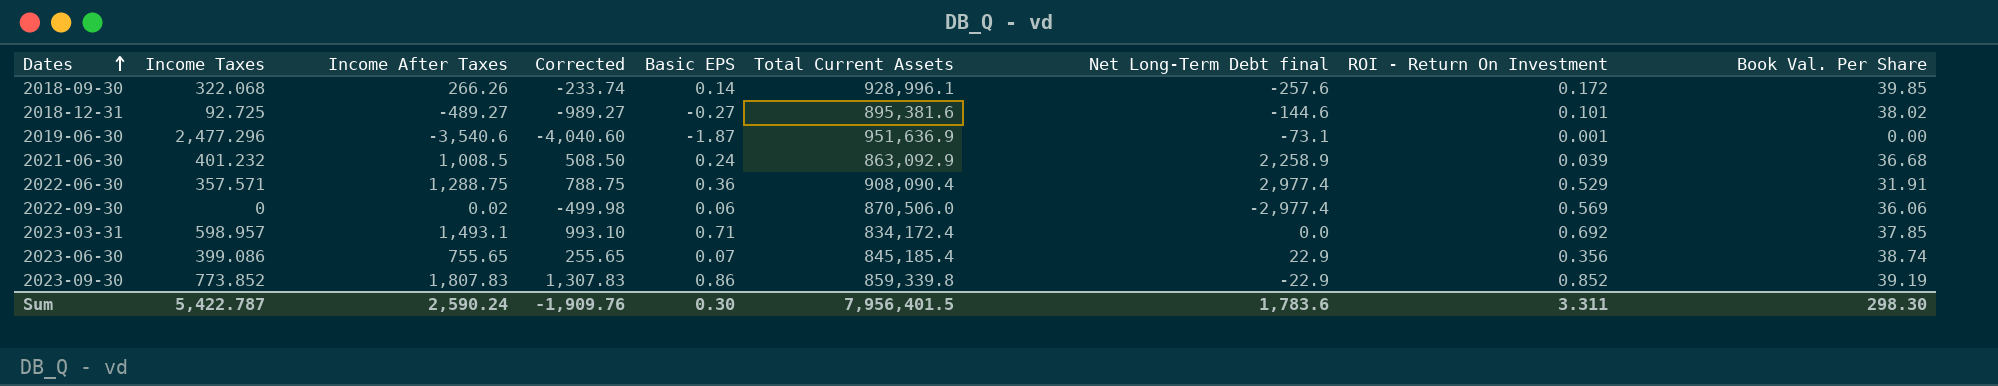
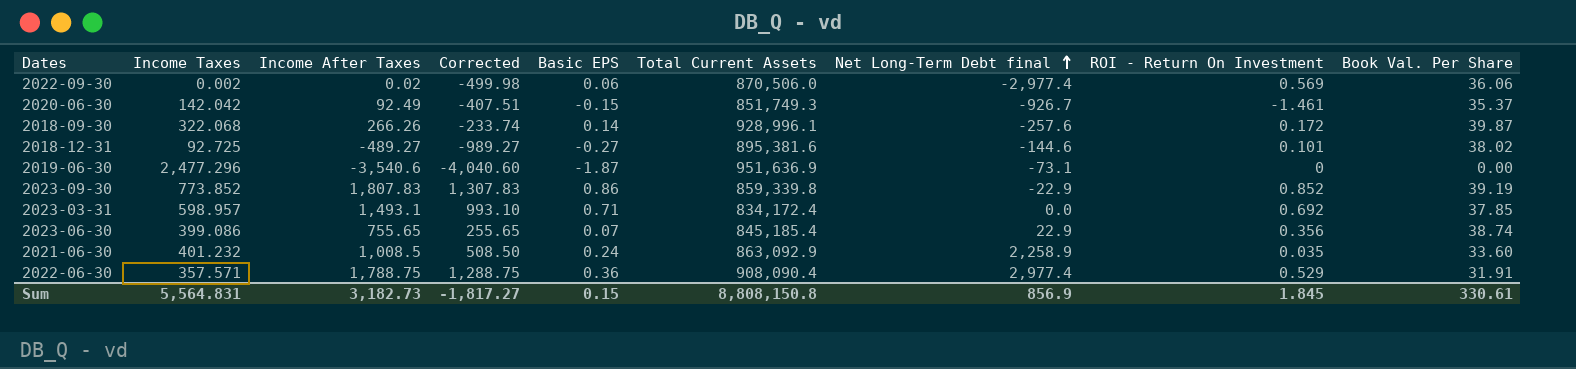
row order: Dates ascending -> Net Long-Term Debt final ascending
2022-09-30 | Income Taxes: 0 -> 0.002
row 2020-06-30: none -> 142.042 | 92.49 | -407.51 | -0.15 | 851,749.3 | -926.7 | -1.461 | 35.37
2018-09-30 | Book Val. Per Share: 39.85 -> 39.87
2019-06-30 | ROI - Return On Investment: 0.001 -> 0
2021-06-30 | ROI - Return On Investment: 0.039 -> 0.035
2021-06-30 | Book Val. Per Share: 36.68 -> 33.60
2022-06-30 | Income After Taxes: 1,288.75 -> 1,788.75
2022-06-30 | Corrected: 788.75 -> 1,288.75
Sum | Income Taxes: 5,422.787 -> 5,564.831
Sum | Income After Taxes: 2,590.24 -> 3,182.73
Sum | Corrected: -1,909.76 -> -1,817.27
Sum | Basic EPS: 0.30 -> 0.15
Sum | Total Current Assets: 7,956,401.5 -> 8,808,150.8
Sum | Net Long-Term Debt final: 1,783.6 -> 856.9
Sum | ROI - Return On Investment: 3.311 -> 1.845
Sum | Book Val. Per Share: 298.30 -> 330.61

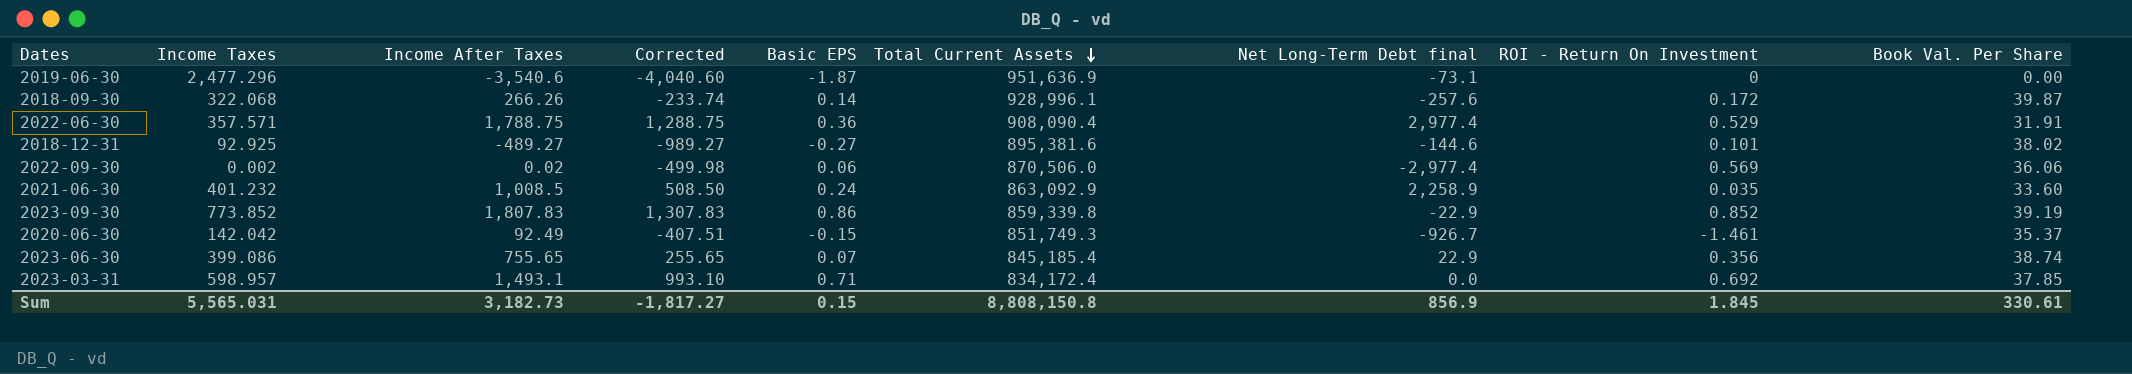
row order: Net Long-Term Debt final ascending -> Total Current Assets descending
2018-12-31 | Income Taxes: 92.725 -> 92.925
Sum | Income Taxes: 5,564.831 -> 5,565.031

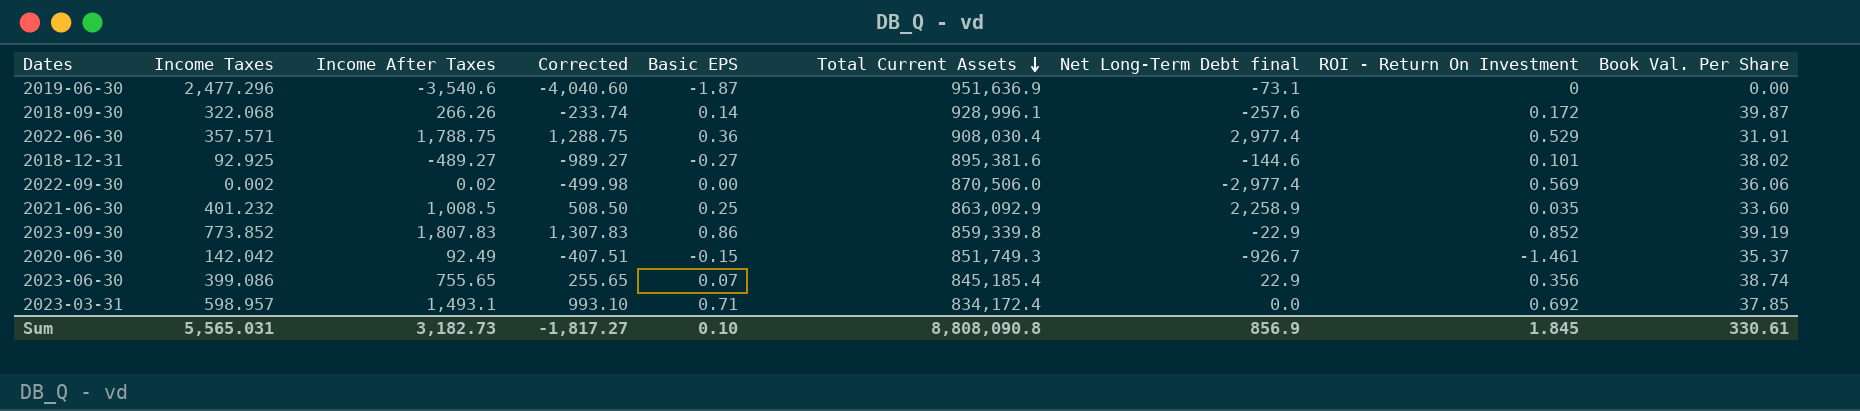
2022-06-30 | Total Current Assets: 908,090.4 -> 908,030.4
2022-09-30 | Basic EPS: 0.06 -> 0.00
2021-06-30 | Basic EPS: 0.24 -> 0.25
Sum | Basic EPS: 0.15 -> 0.10
Sum | Total Current Assets: 8,808,150.8 -> 8,808,090.8

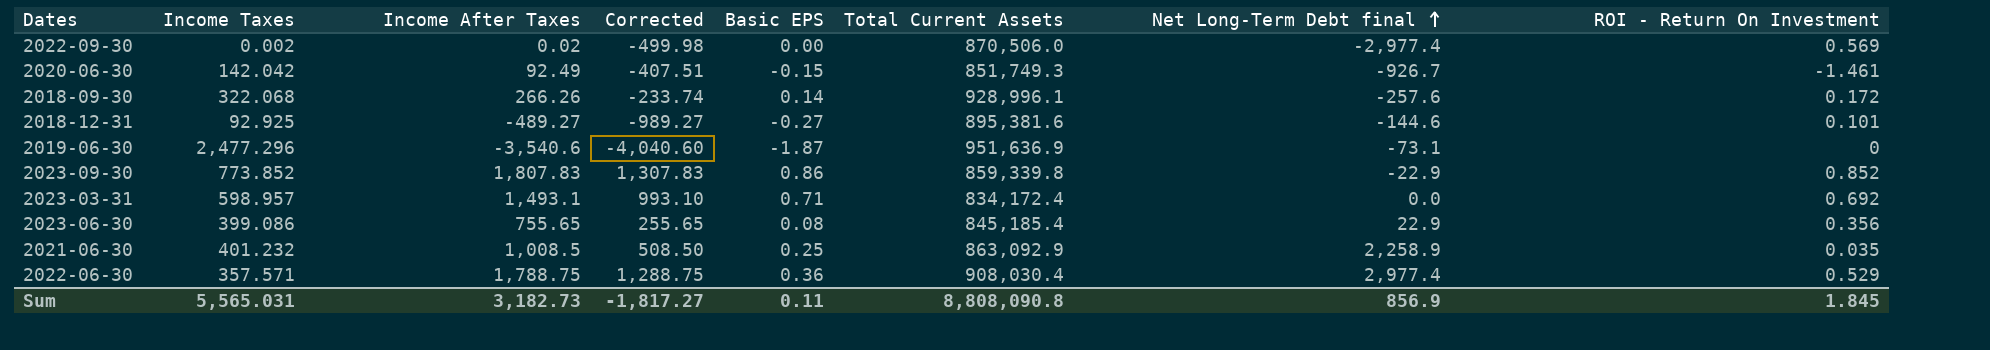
row order: Total Current Assets descending -> Net Long-Term Debt final ascending
column Book Val. Per Share | position: 9 -> none
2023-06-30 | Basic EPS: 0.07 -> 0.08
Sum | Basic EPS: 0.10 -> 0.11

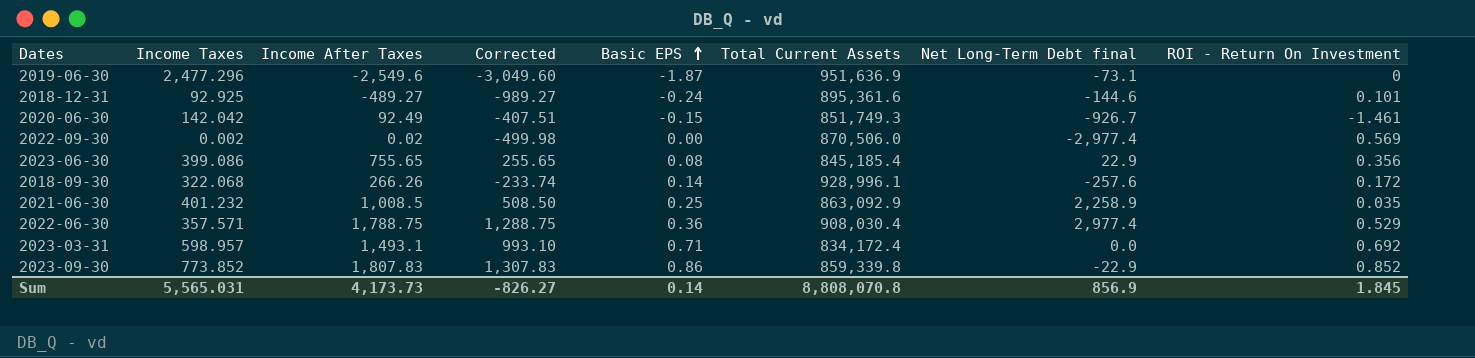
row order: Net Long-Term Debt final ascending -> Basic EPS ascending
2019-06-30 | Income After Taxes: -3,540.6 -> -2,549.6
2019-06-30 | Corrected: -4,040.60 -> -3,049.60
2018-12-31 | Basic EPS: -0.27 -> -0.24
2018-12-31 | Total Current Assets: 895,381.6 -> 895,361.6
Sum | Income After Taxes: 3,182.73 -> 4,173.73
Sum | Corrected: -1,817.27 -> -826.27
Sum | Basic EPS: 0.11 -> 0.14
Sum | Total Current Assets: 8,808,090.8 -> 8,808,070.8

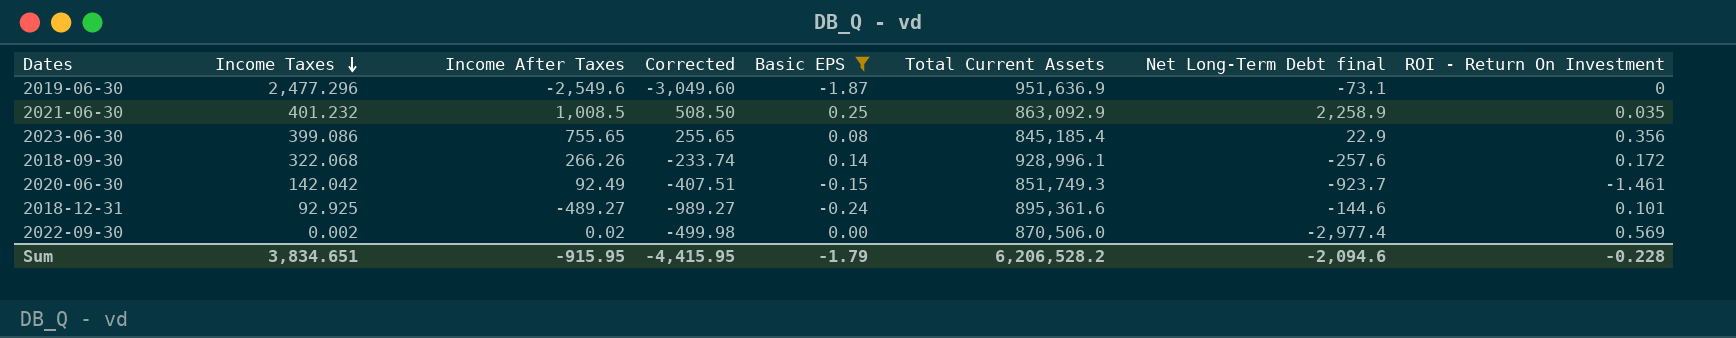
filter: none -> Basic EPS <= 0.25
row order: Basic EPS ascending -> Income Taxes descending
2020-06-30 | Net Long-Term Debt final: -926.7 -> -923.7
Sum | Income Taxes: 5,565.031 -> 3,834.651
Sum | Income After Taxes: 4,173.73 -> -915.95
Sum | Corrected: -826.27 -> -4,415.95
Sum | Basic EPS: 0.14 -> -1.79
Sum | Total Current Assets: 8,808,070.8 -> 6,206,528.2
Sum | Net Long-Term Debt final: 856.9 -> -2,094.6
Sum | ROI - Return On Investment: 1.845 -> -0.228

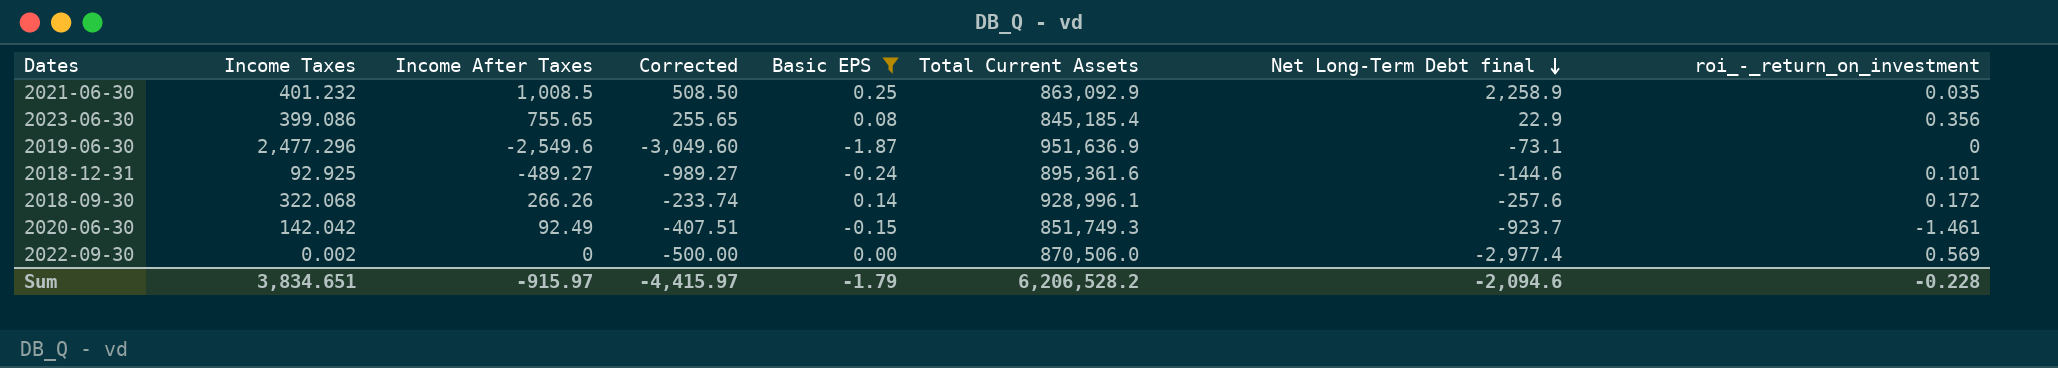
row order: Income Taxes descending -> Net Long-Term Debt final descending
column name: ROI - Return On Investment -> roi_-_return_on_investment
2022-09-30 | Income After Taxes: 0.02 -> 0
2022-09-30 | Corrected: -499.98 -> -500.00
Sum | Income After Taxes: -915.95 -> -915.97
Sum | Corrected: -4,415.95 -> -4,415.97

